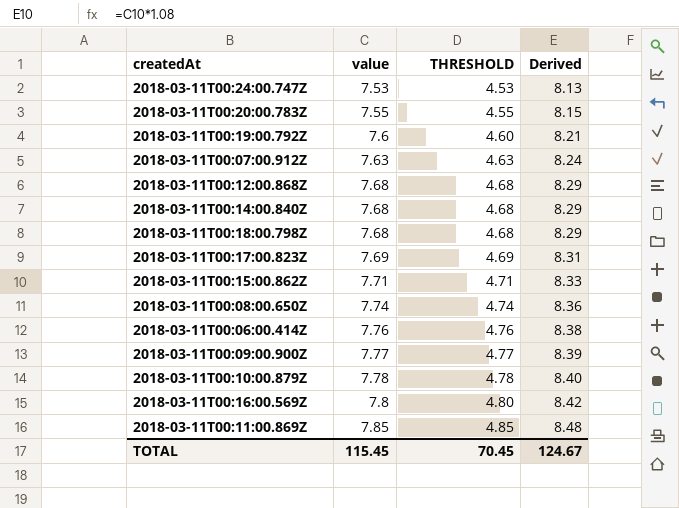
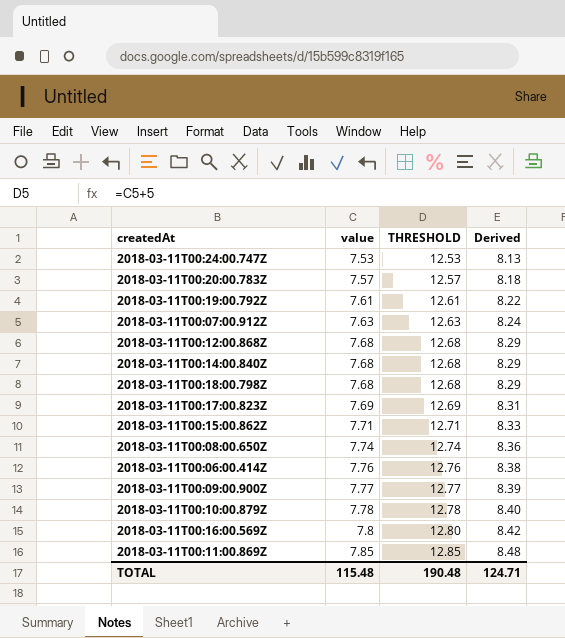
column THRESHOLD | formula: [value] - 3 -> [value] + 5
2018-03-11T00:20:00.783Z | value: 7.55 -> 7.57
2018-03-11T00:20:00.783Z | Derived: 8.15 -> 8.18
2018-03-11T00:19:00.792Z | value: 7.6 -> 7.61
2018-03-11T00:19:00.792Z | Derived: 8.21 -> 8.22
TOTAL | value: 115.45 -> 115.48
TOTAL | THRESHOLD: 70.45 -> 190.48
TOTAL | Derived: 124.67 -> 124.71

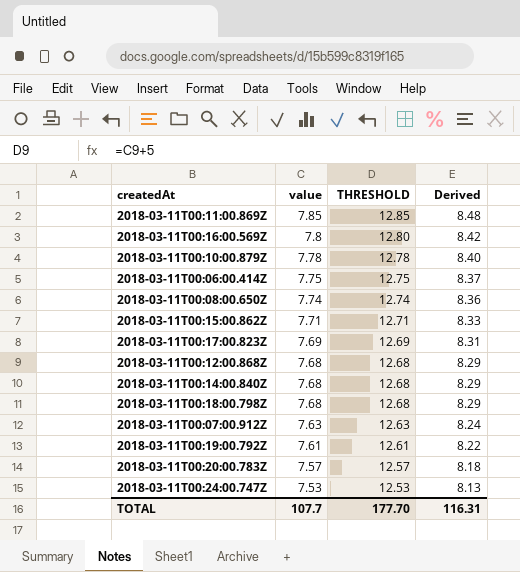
row order: value ascending -> value descending
row 2018-03-11T00:09:00.900Z: 7.77 | 12.77 | 8.39 -> none
2018-03-11T00:06:00.414Z | value: 7.76 -> 7.75
2018-03-11T00:06:00.414Z | THRESHOLD: 12.76 -> 12.75
2018-03-11T00:06:00.414Z | Derived: 8.38 -> 8.37
TOTAL | value: 115.48 -> 107.7
TOTAL | THRESHOLD: 190.48 -> 177.70
TOTAL | Derived: 124.71 -> 116.31

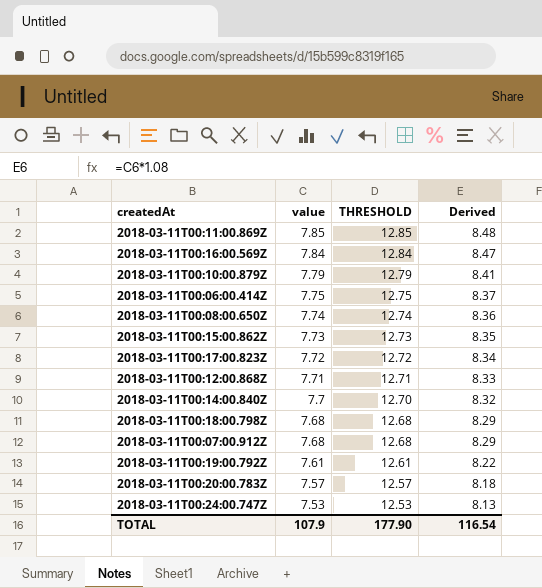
2018-03-11T00:16:00.569Z | value: 7.8 -> 7.84
2018-03-11T00:16:00.569Z | THRESHOLD: 12.80 -> 12.84
2018-03-11T00:16:00.569Z | Derived: 8.42 -> 8.47
2018-03-11T00:10:00.879Z | value: 7.78 -> 7.79
2018-03-11T00:10:00.879Z | THRESHOLD: 12.78 -> 12.79
2018-03-11T00:10:00.879Z | Derived: 8.40 -> 8.41
2018-03-11T00:15:00.862Z | value: 7.71 -> 7.73
2018-03-11T00:15:00.862Z | THRESHOLD: 12.71 -> 12.73
2018-03-11T00:15:00.862Z | Derived: 8.33 -> 8.35
2018-03-11T00:17:00.823Z | value: 7.69 -> 7.72
2018-03-11T00:17:00.823Z | THRESHOLD: 12.69 -> 12.72
2018-03-11T00:17:00.823Z | Derived: 8.31 -> 8.34
2018-03-11T00:12:00.868Z | value: 7.68 -> 7.71
2018-03-11T00:12:00.868Z | THRESHOLD: 12.68 -> 12.71
2018-03-11T00:12:00.868Z | Derived: 8.29 -> 8.33
2018-03-11T00:14:00.840Z | value: 7.68 -> 7.7
2018-03-11T00:14:00.840Z | THRESHOLD: 12.68 -> 12.70
2018-03-11T00:14:00.840Z | Derived: 8.29 -> 8.32
2018-03-11T00:07:00.912Z | value: 7.63 -> 7.68
2018-03-11T00:07:00.912Z | THRESHOLD: 12.63 -> 12.68
2018-03-11T00:07:00.912Z | Derived: 8.24 -> 8.29
TOTAL | value: 107.7 -> 107.9
TOTAL | THRESHOLD: 177.70 -> 177.90
TOTAL | Derived: 116.31 -> 116.54

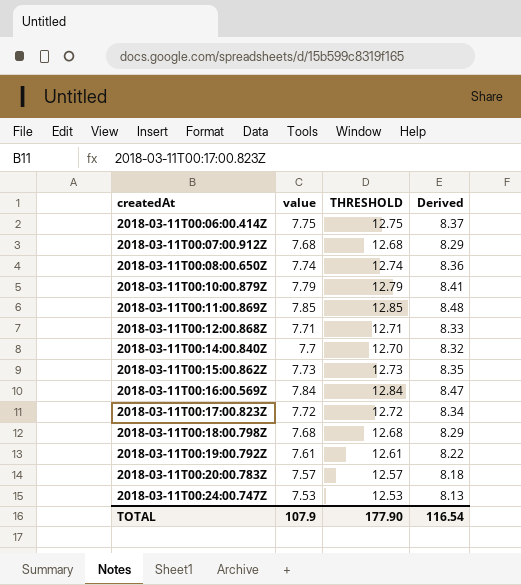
row order: value descending -> createdAt ascending

